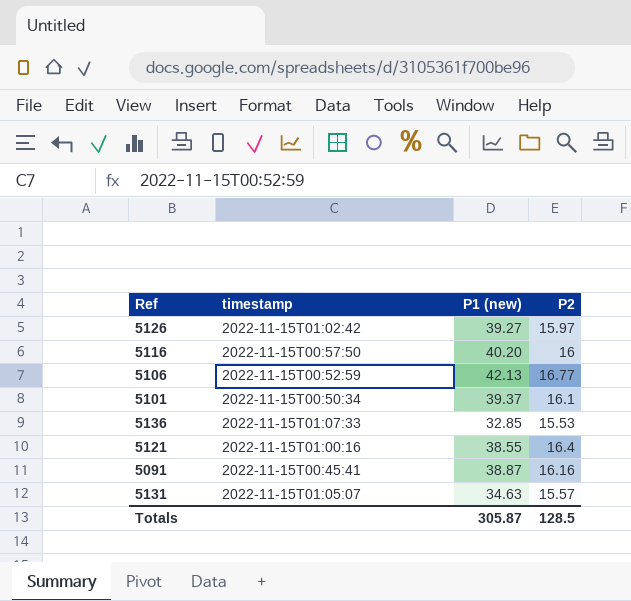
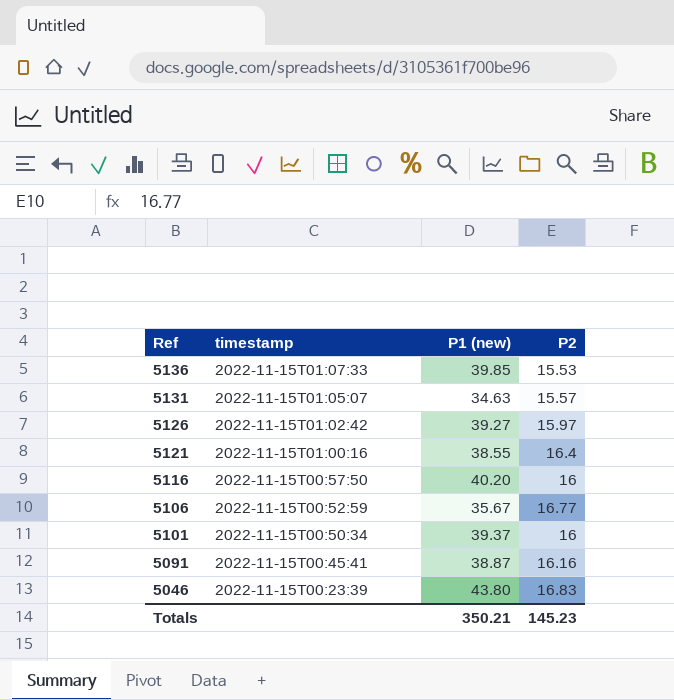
row order: none -> Ref descending
5136 | P1 (new): 32.85 -> 39.85
5106 | P1 (new): 42.13 -> 35.67
5101 | P2: 16.1 -> 16
row 5046: none -> 2022-11-15T00:23:39 | 43.80 | 16.83
Totals | P1 (new): 305.87 -> 350.21
Totals | P2: 128.5 -> 145.23

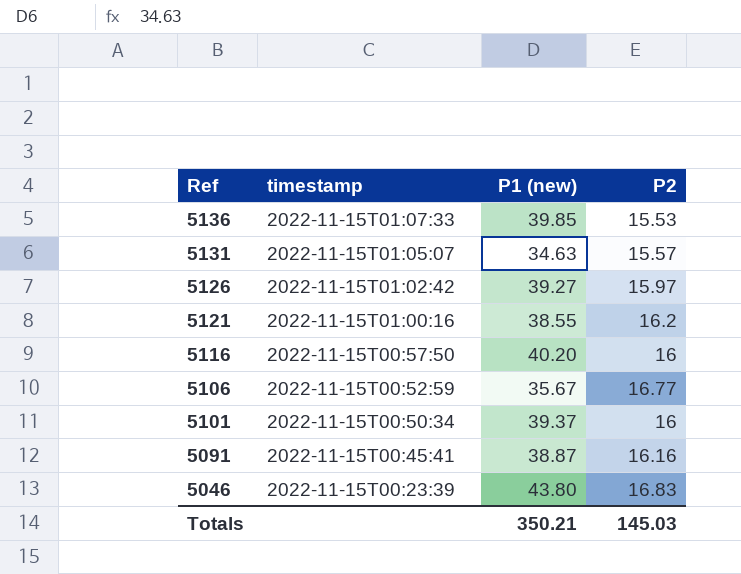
5121 | P2: 16.4 -> 16.2
Totals | P2: 145.23 -> 145.03

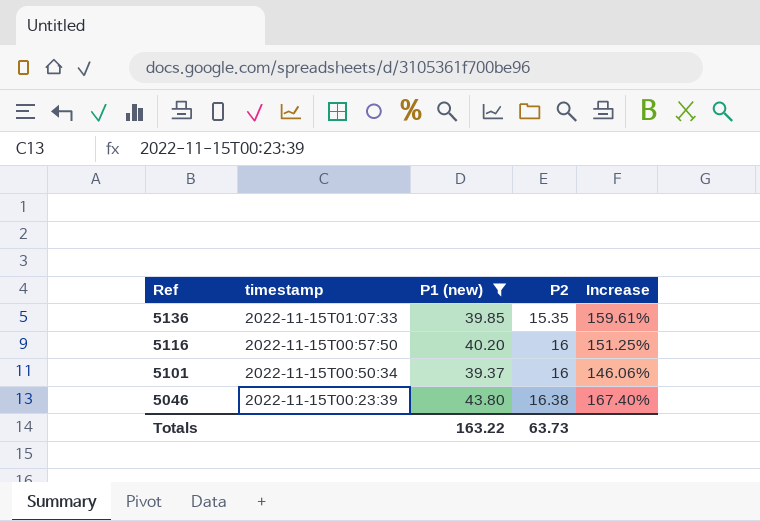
filter: none -> P1 (new) >= 39.37
column Increase | formula: none -> ([P1 (new)] - [P2]) / [P2]
5136 | P2: 15.53 -> 15.35
5046 | P2: 16.83 -> 16.38
Totals | P1 (new): 350.21 -> 163.22
Totals | P2: 145.03 -> 63.73

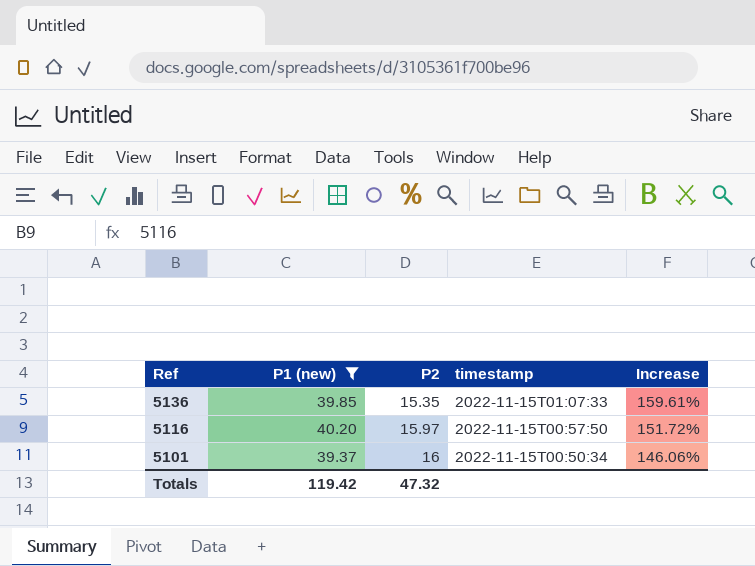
column timestamp | position: 2 -> 4
row 5046: 2022-11-15T00:23:39 | 43.80 | 16.38 | 167.40% -> none
5116 | P2: 16 -> 15.97
5116 | Increase: 151.25% -> 151.72%
Totals | P1 (new): 163.22 -> 119.42
Totals | P2: 63.73 -> 47.32

